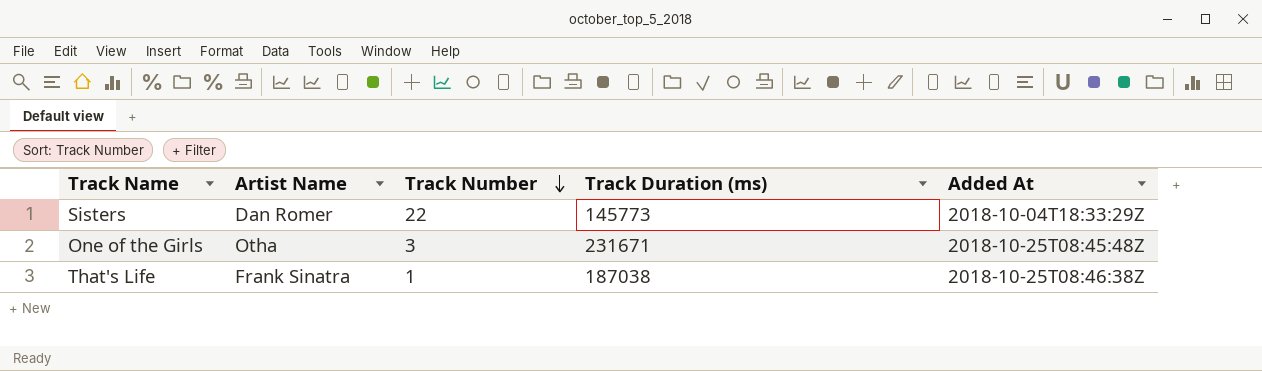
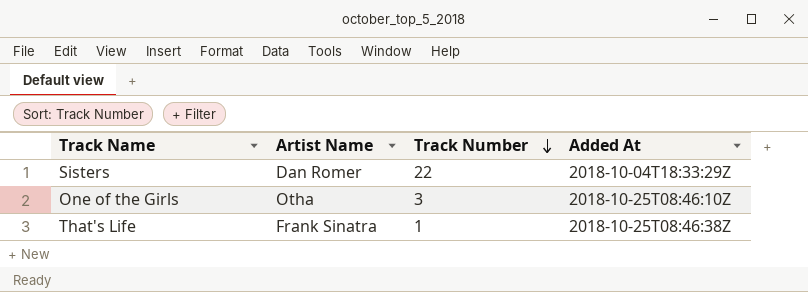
column Track Duration (ms) | position: 4 -> none
One of the Girls | Added At: 2018-10-25T08:45:48Z -> 2018-10-25T08:46:10Z

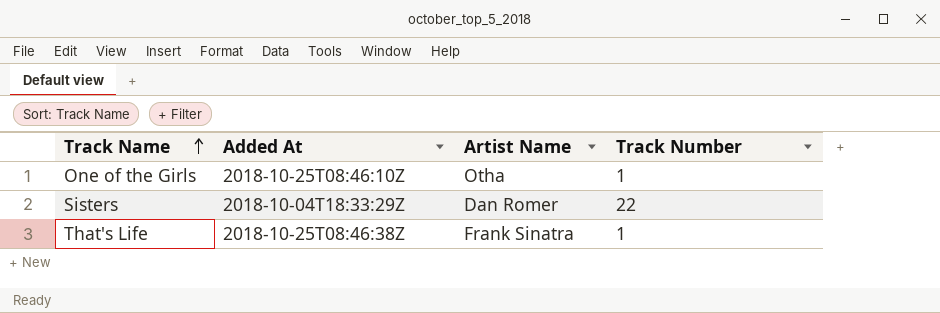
row order: Track Number descending -> Track Name ascending
column Added At | position: 4 -> 2
One of the Girls | Track Number: 3 -> 1

